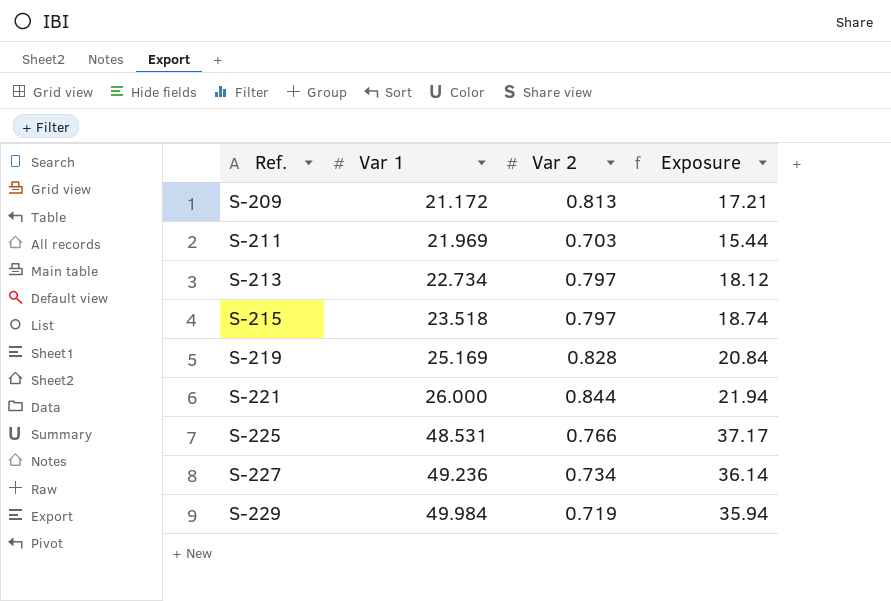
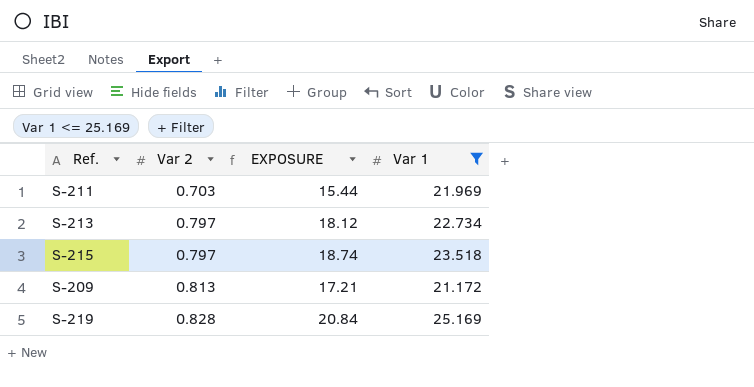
filter: none -> Var 1 <= 25.169
row order: Ref. ascending -> Var 2 ascending
column name: Exposure -> EXPOSURE
column Var 1 | position: 2 -> 4

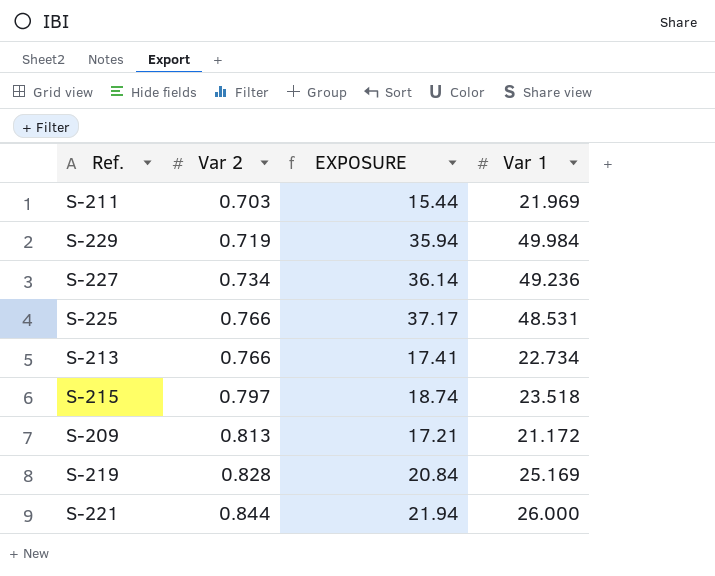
filter: Var 1 <= 25.169 -> none
S-213 | Var 2: 0.797 -> 0.766
S-213 | EXPOSURE: 18.12 -> 17.41

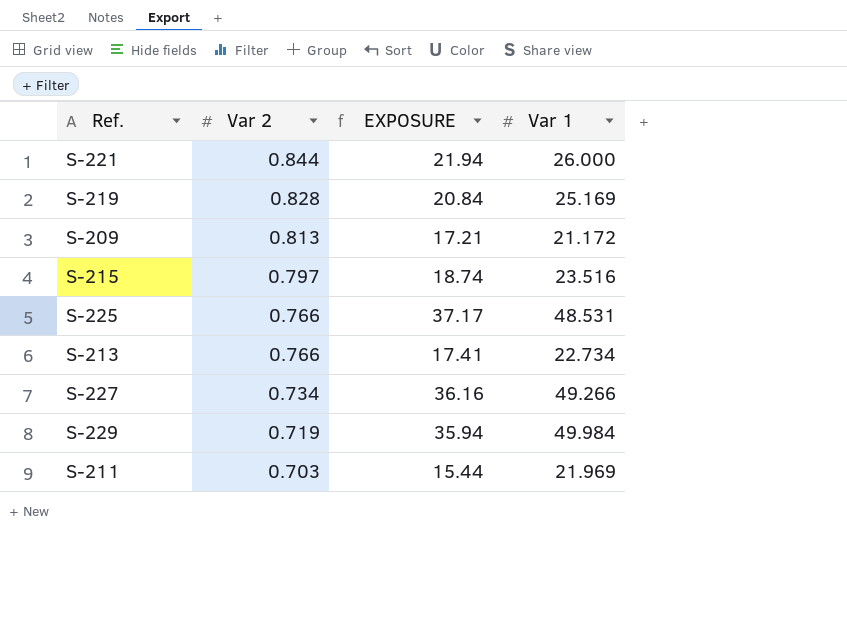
row order: Var 2 ascending -> Var 2 descending
S-215 | Var 1: 23.518 -> 23.516
S-227 | EXPOSURE: 36.14 -> 36.16
S-227 | Var 1: 49.236 -> 49.266

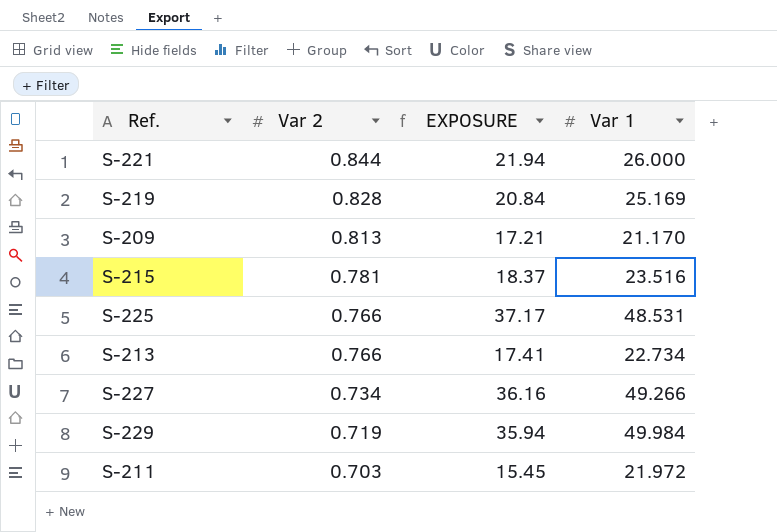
S-209 | Var 1: 21.172 -> 21.170
S-215 | Var 2: 0.797 -> 0.781
S-215 | EXPOSURE: 18.74 -> 18.37
S-211 | EXPOSURE: 15.44 -> 15.45
S-211 | Var 1: 21.969 -> 21.972

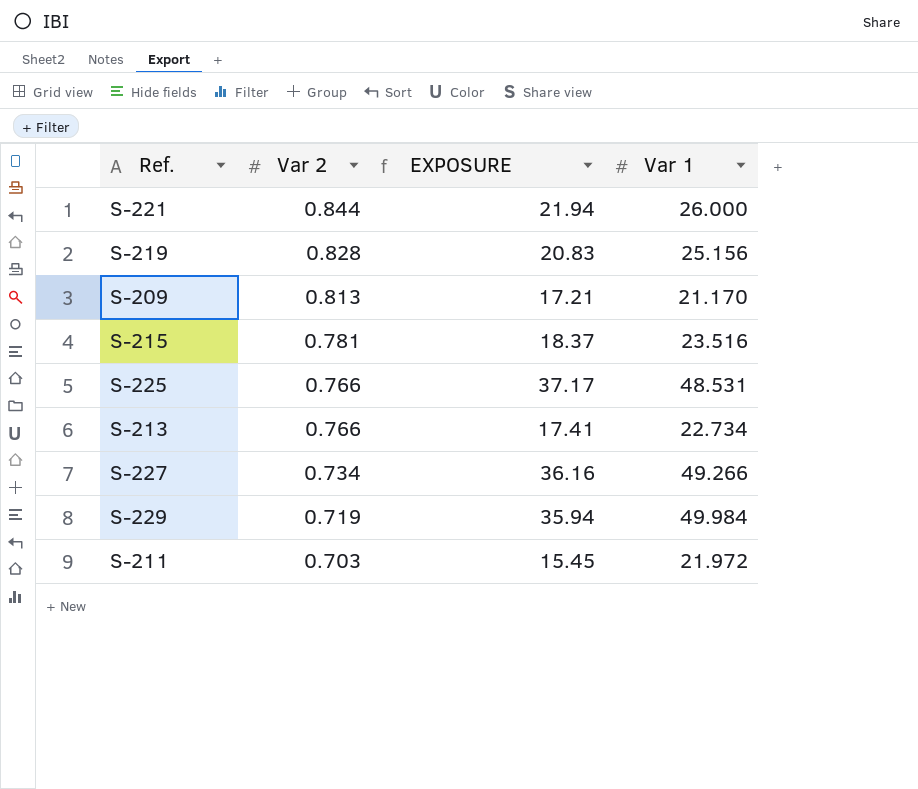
S-219 | EXPOSURE: 20.84 -> 20.83
S-219 | Var 1: 25.169 -> 25.156

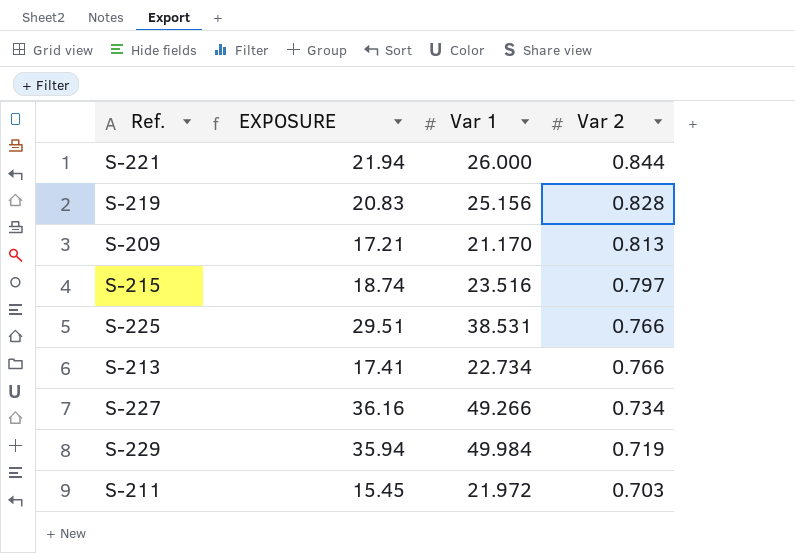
column Var 2 | position: 2 -> 4
S-215 | EXPOSURE: 18.37 -> 18.74
S-215 | Var 2: 0.781 -> 0.797
S-225 | EXPOSURE: 37.17 -> 29.51
S-225 | Var 1: 48.531 -> 38.531

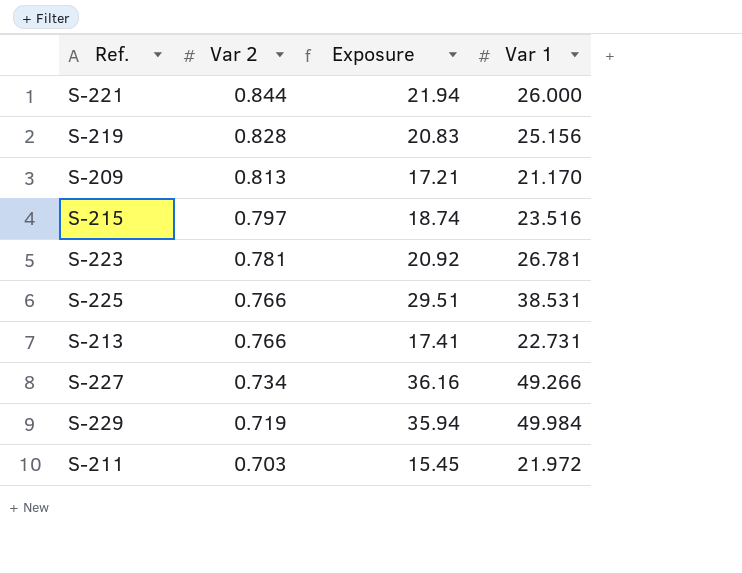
column Var 2 | position: 4 -> 2
column name: EXPOSURE -> Exposure
row S-223: none -> 0.781 | 20.92 | 26.781
S-213 | Var 1: 22.734 -> 22.731

